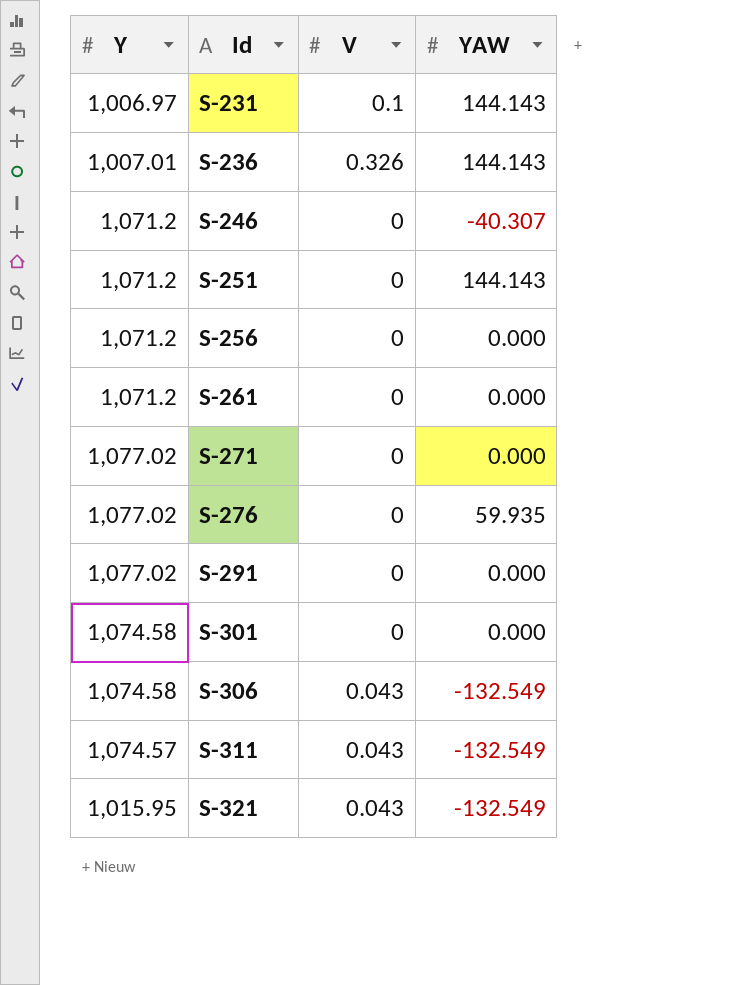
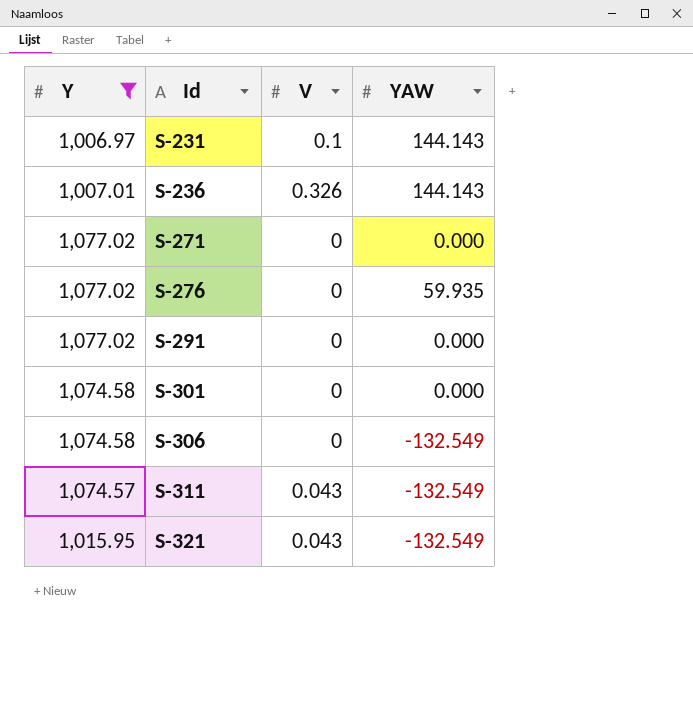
filter: none -> Y != 1,071.2
S-306 | V: 0.043 -> 0

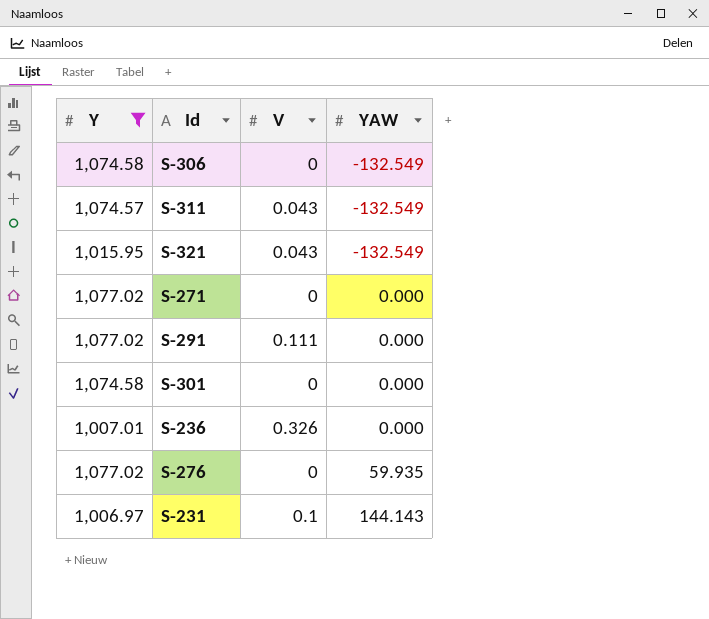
row order: Id ascending -> YAW ascending
S-291 | V: 0 -> 0.111
S-236 | YAW: 144.143 -> 0.000

